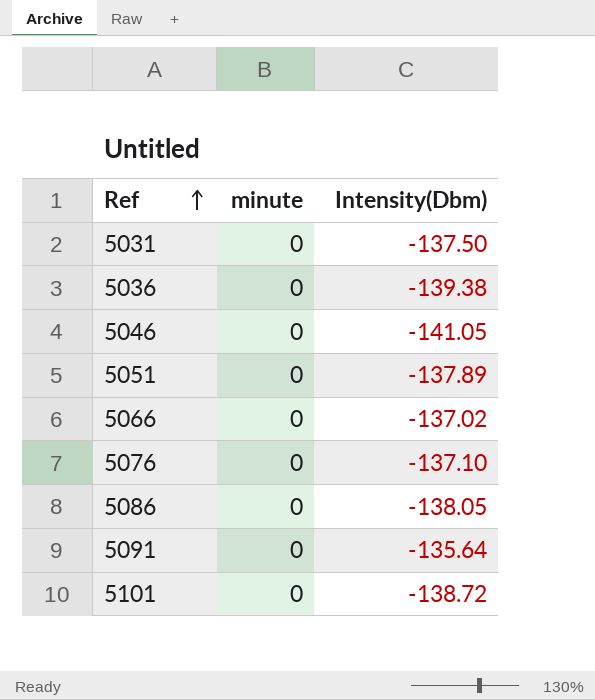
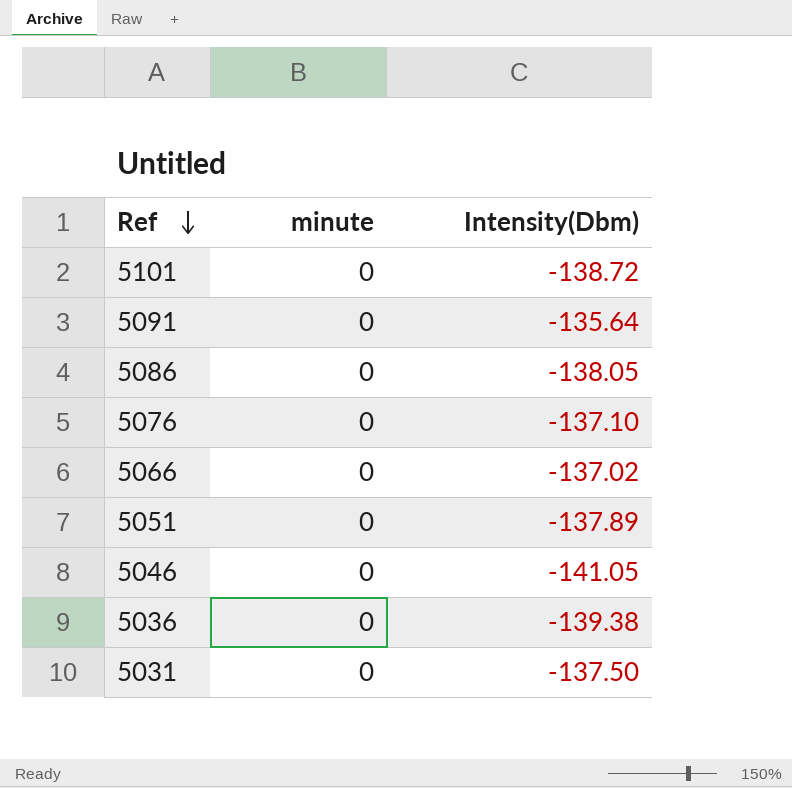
row order: Ref ascending -> Ref descending

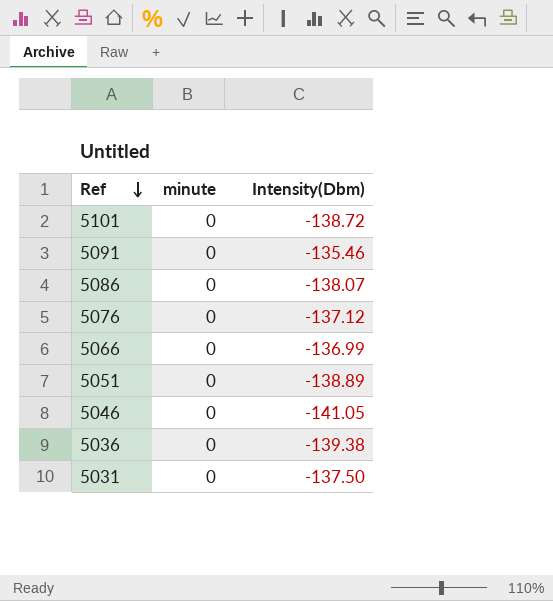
5091 | Intensity(Dbm): -135.64 -> -135.46
5086 | Intensity(Dbm): -138.05 -> -138.07
5076 | Intensity(Dbm): -137.10 -> -137.12
5066 | Intensity(Dbm): -137.02 -> -136.99
5051 | Intensity(Dbm): -137.89 -> -138.89

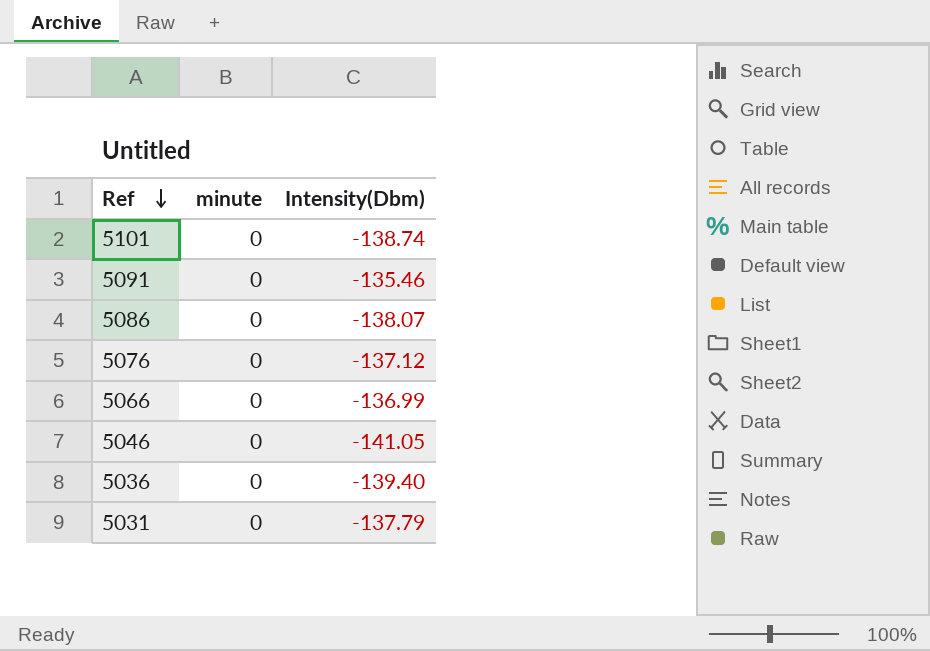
row 5051: 0 | -138.89 -> none
5101 | Intensity(Dbm): -138.72 -> -138.74
5036 | Intensity(Dbm): -139.38 -> -139.40
5031 | Intensity(Dbm): -137.50 -> -137.79

